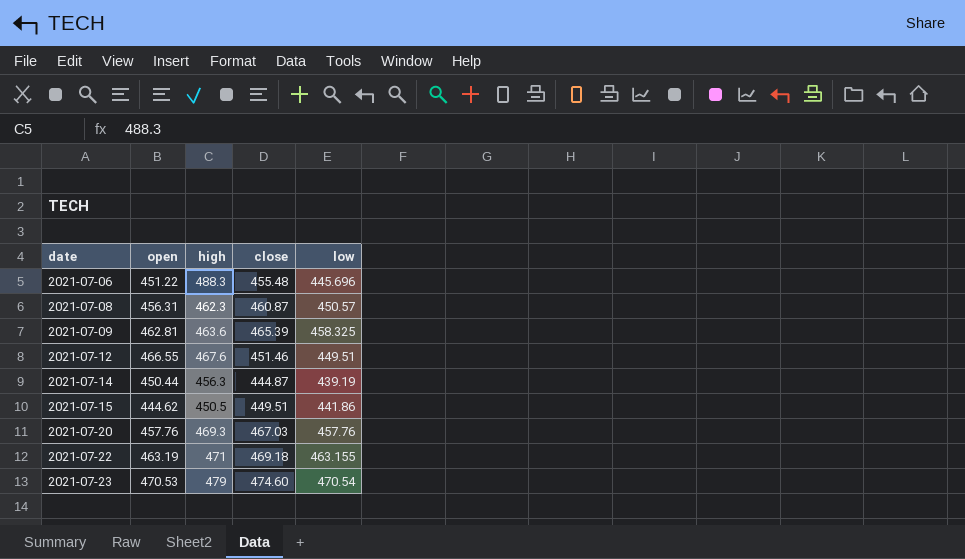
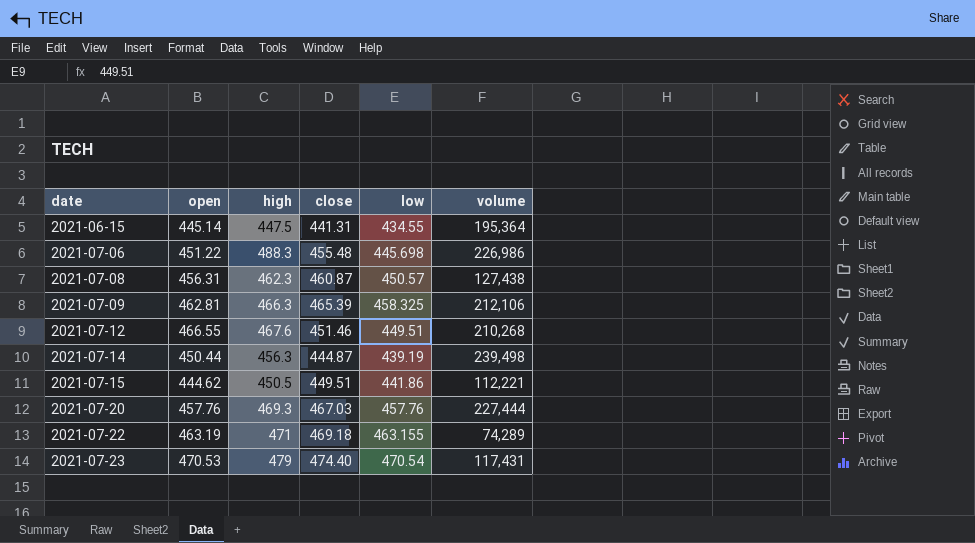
column volume | position: none -> 6
row 2021-06-15: none -> 445.14 | 447.5 | 441.31 | 434.55 | 195,364
2021-07-06 | low: 445.696 -> 445.698
2021-07-09 | high: 463.6 -> 466.3
2021-07-23 | close: 474.60 -> 474.40

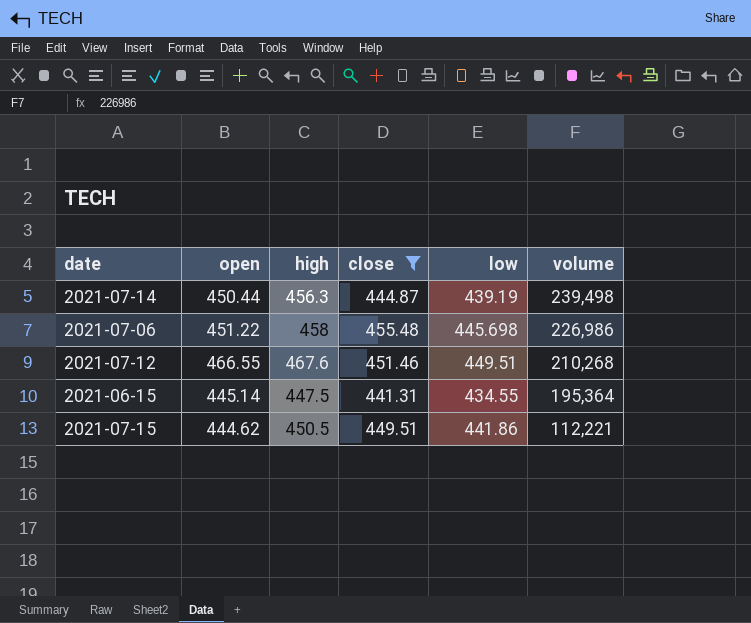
filter: none -> close <= 455.48
row order: date ascending -> volume descending
2021-07-06 | high: 488.3 -> 458

